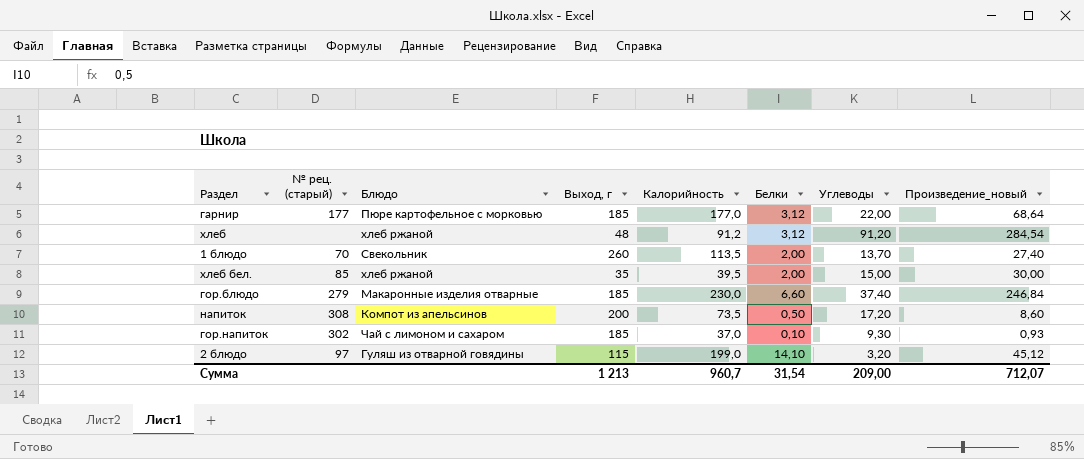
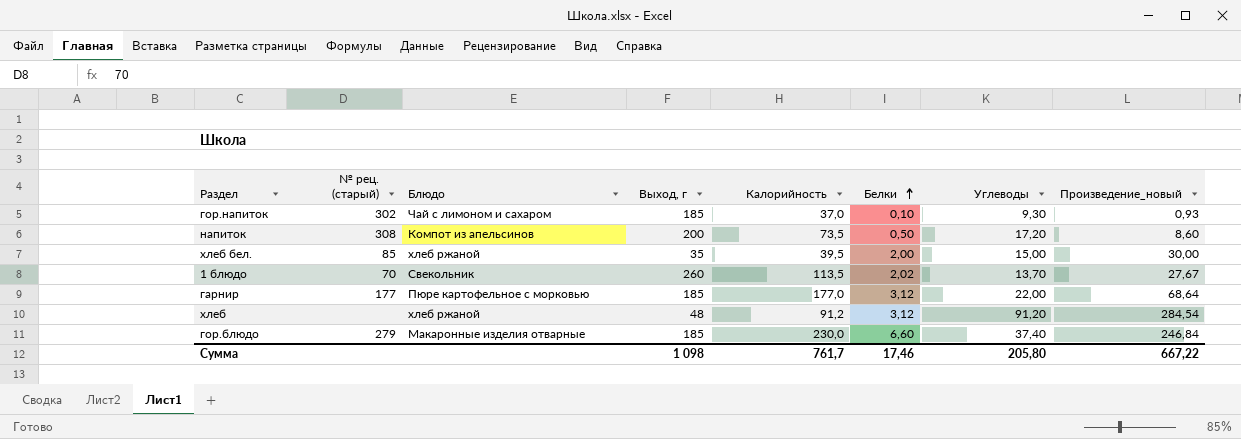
row order: none -> Белки ascending
row 2 блюдо: 97 | Гуляш из отварной говядины | 115 | 199,0 | 14,10 | 3,20 | 45,12 -> none
1 блюдо | Белки: 2,00 -> 2,02
1 блюдо | Произведение_новый: 27,40 -> 27,67
Сумма | Выход, г: 1 213 -> 1 098
Сумма | Калорийность: 960,7 -> 761,7
Сумма | Белки: 31,54 -> 17,46
Сумма | Углеводы: 209,00 -> 205,80
Сумма | Произведение_новый: 712,07 -> 667,22

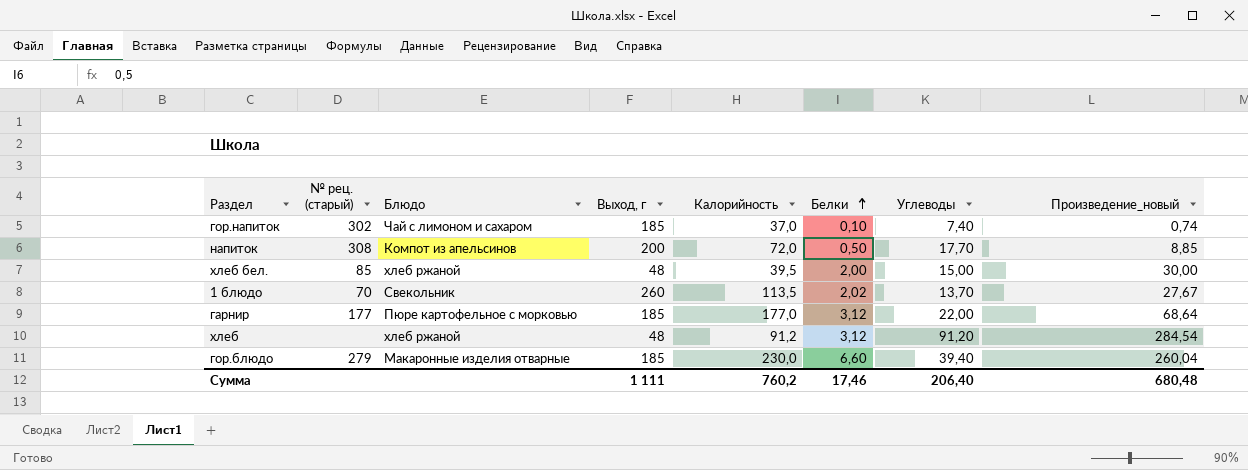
гор.напиток | Углеводы: 9,30 -> 7,40
гор.напиток | Произведение_новый: 0,93 -> 0,74
напиток | Калорийность: 73,5 -> 72,0
напиток | Углеводы: 17,20 -> 17,70
напиток | Произведение_новый: 8,60 -> 8,85
хлеб бел. | Выход, г: 35 -> 48
гор.блюдо | Углеводы: 37,40 -> 39,40
гор.блюдо | Произведение_новый: 246,84 -> 260,04
Сумма | Выход, г: 1 098 -> 1 111
Сумма | Калорийность: 761,7 -> 760,2
Сумма | Углеводы: 205,80 -> 206,40
Сумма | Произведение_новый: 667,22 -> 680,48

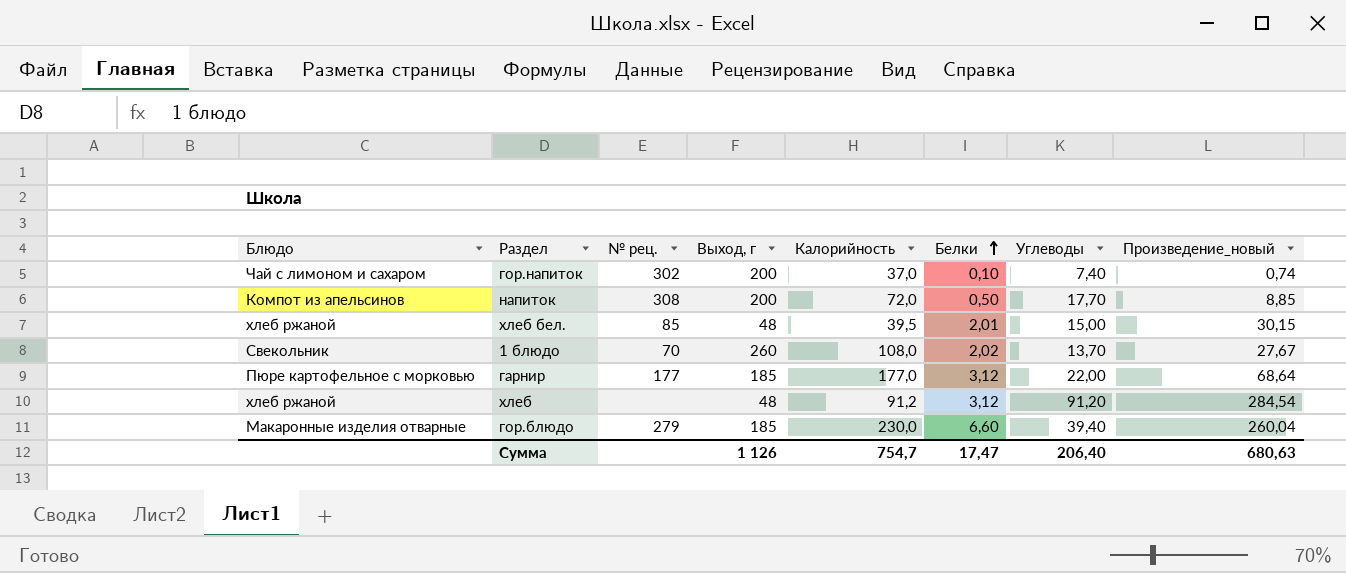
column Блюдо | position: 3 -> 1
column name: № рец. (старый) -> № рец.
гор.напиток | Выход, г: 185 -> 200
хлеб бел. | Белки: 2,00 -> 2,01
хлеб бел. | Произведение_новый: 30,00 -> 30,15
1 блюдо | Калорийность: 113,5 -> 108,0
Сумма | Выход, г: 1 111 -> 1 126
Сумма | Калорийность: 760,2 -> 754,7
Сумма | Белки: 17,46 -> 17,47
Сумма | Произведение_новый: 680,48 -> 680,63

